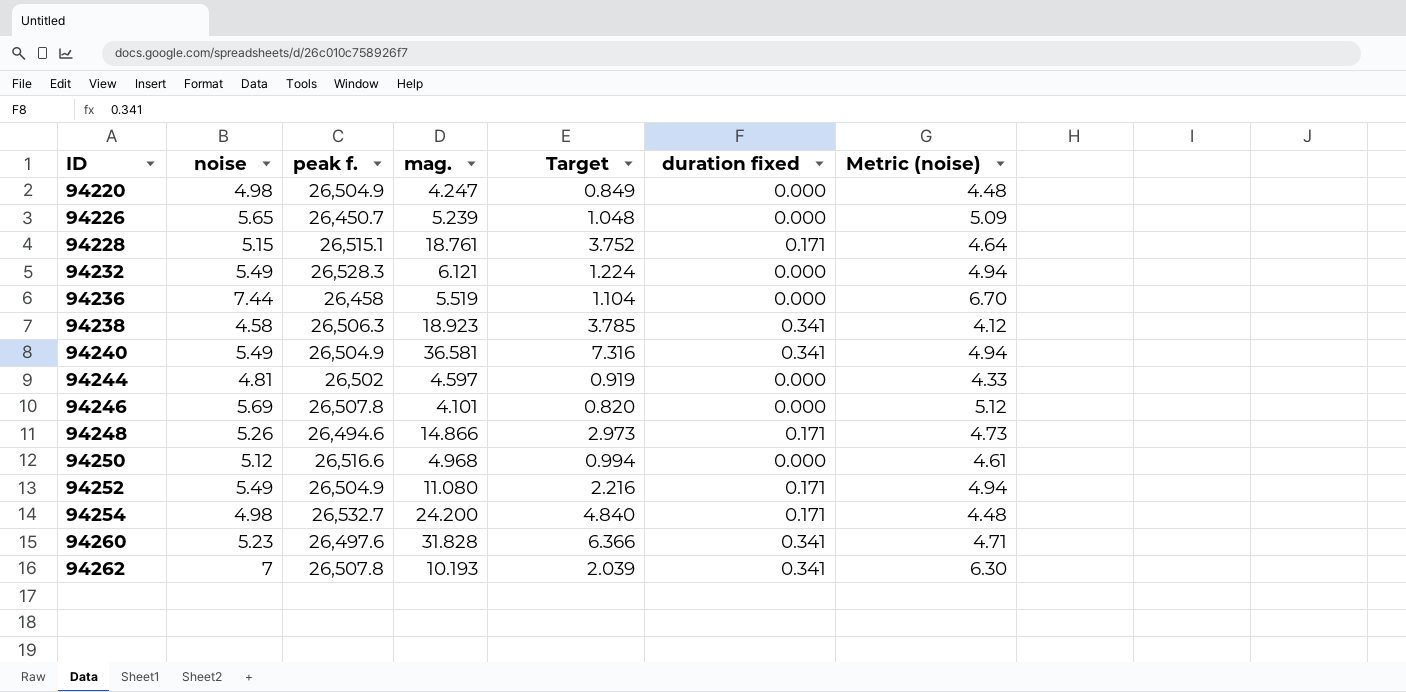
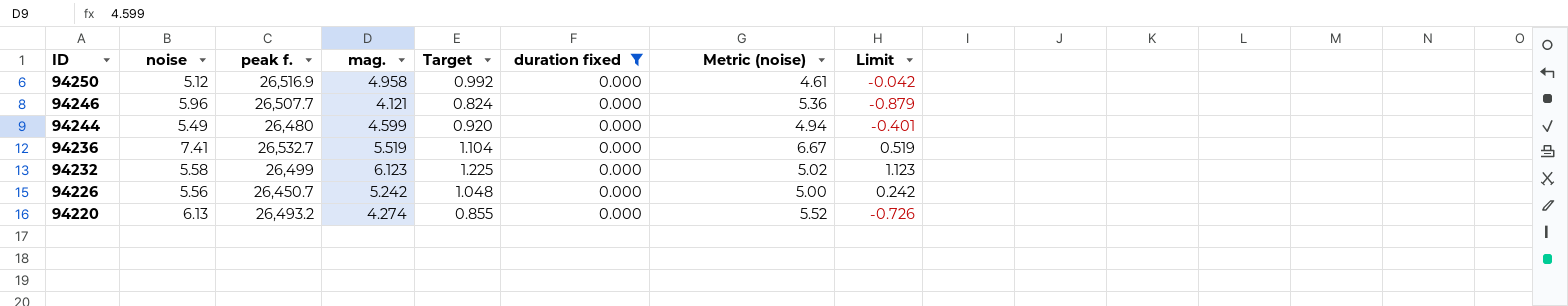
filter: none -> duration fixed = 0.000
row order: ID ascending -> ID descending
column Limit | formula: none -> [mag.] - 5
94250 | peak f.: 26,516.6 -> 26,516.9
94250 | mag.: 4.968 -> 4.958
94250 | Target: 0.994 -> 0.992
94246 | noise: 5.69 -> 5.96
94246 | peak f.: 26,507.8 -> 26,507.7
94246 | mag.: 4.101 -> 4.121
94246 | Target: 0.820 -> 0.824
94246 | Metric (noise): 5.12 -> 5.36
94244 | noise: 4.81 -> 5.49
94244 | peak f.: 26,502 -> 26,480
94244 | mag.: 4.597 -> 4.599
94244 | Target: 0.919 -> 0.920
94244 | Metric (noise): 4.33 -> 4.94
94236 | noise: 7.44 -> 7.41
94236 | peak f.: 26,458 -> 26,532.7
94236 | Metric (noise): 6.70 -> 6.67
94232 | noise: 5.49 -> 5.58
94232 | peak f.: 26,528.3 -> 26,499
94232 | mag.: 6.121 -> 6.123
94232 | Target: 1.224 -> 1.225
94232 | Metric (noise): 4.94 -> 5.02
94226 | noise: 5.65 -> 5.56
94226 | mag.: 5.239 -> 5.242
94226 | Metric (noise): 5.09 -> 5.00
94220 | noise: 4.98 -> 6.13
94220 | peak f.: 26,504.9 -> 26,493.2
94220 | mag.: 4.247 -> 4.274
94220 | Target: 0.849 -> 0.855
94220 | Metric (noise): 4.48 -> 5.52

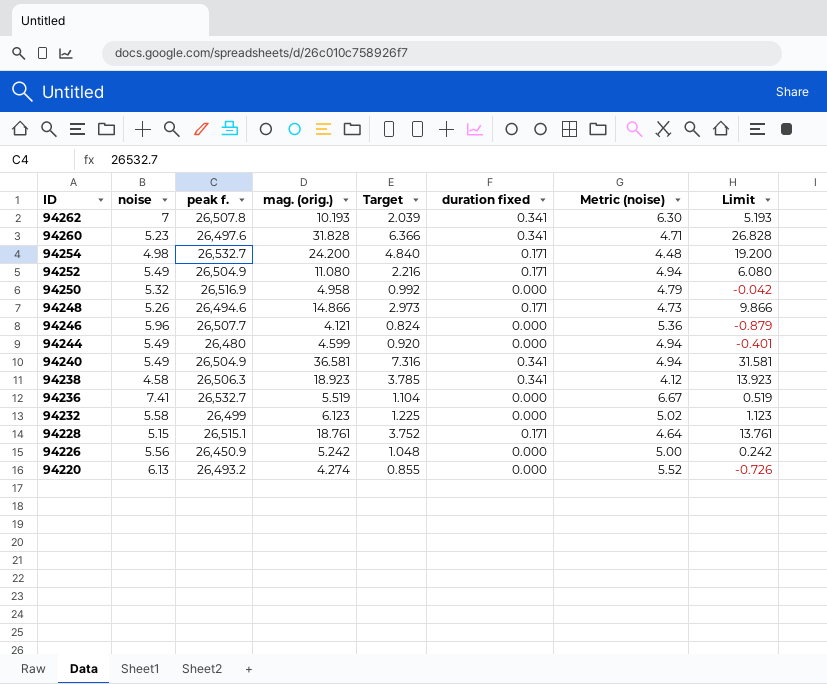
filter: duration fixed = 0.000 -> none
column name: mag. -> mag. (orig.)
94250 | noise: 5.12 -> 5.32
94250 | Metric (noise): 4.61 -> 4.79
94226 | peak f.: 26,450.7 -> 26,450.9

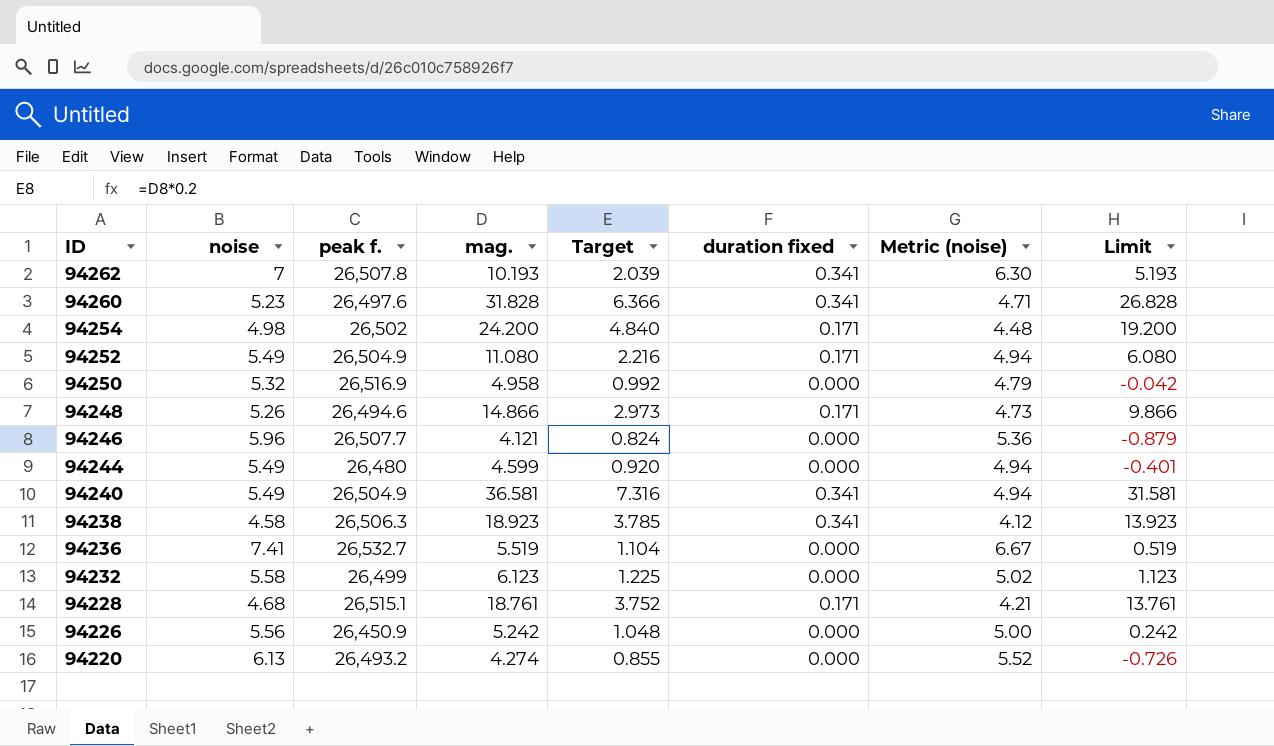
column name: mag. (orig.) -> mag.
94254 | peak f.: 26,532.7 -> 26,502
94228 | noise: 5.15 -> 4.68
94228 | Metric (noise): 4.64 -> 4.21

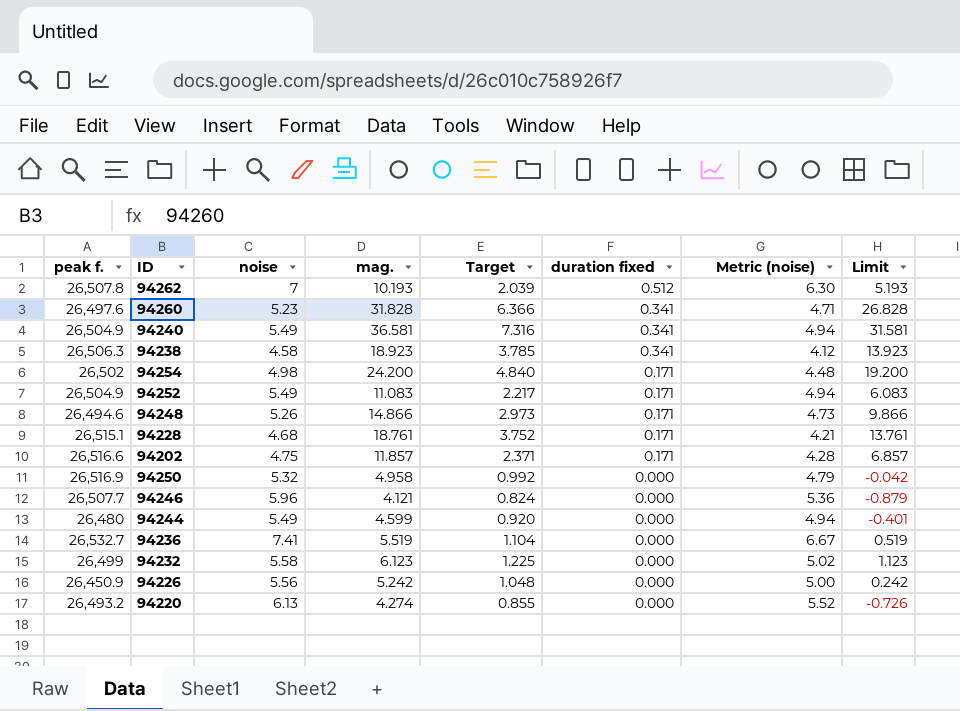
row order: ID descending -> duration fixed descending
column peak f. | position: 3 -> 1
94262 | duration fixed: 0.341 -> 0.512
94252 | mag.: 11.080 -> 11.083
94252 | Target: 2.216 -> 2.217
94252 | Limit: 6.080 -> 6.083
row 94202: none -> 26,516.6 | 4.75 | 11.857 | 2.371 | 0.171 | 4.28 | 6.857

